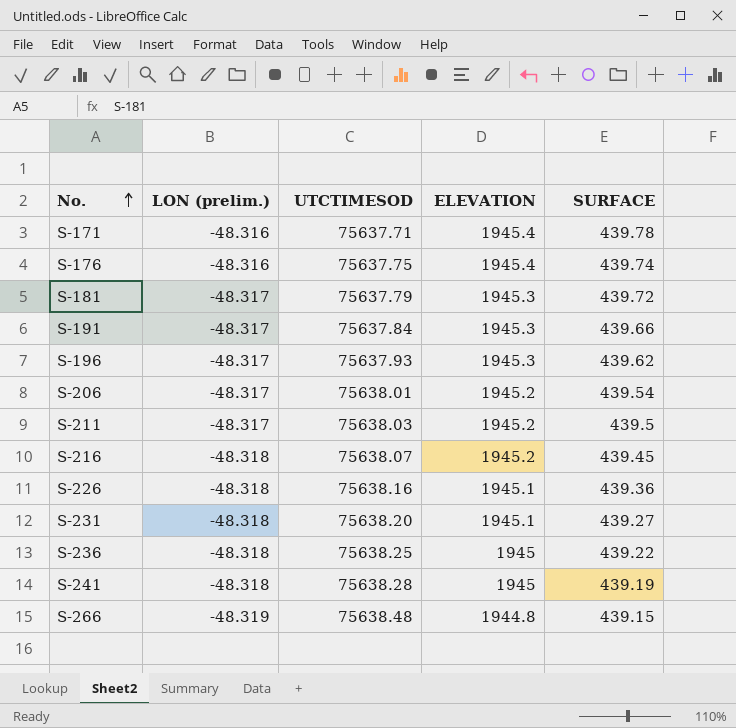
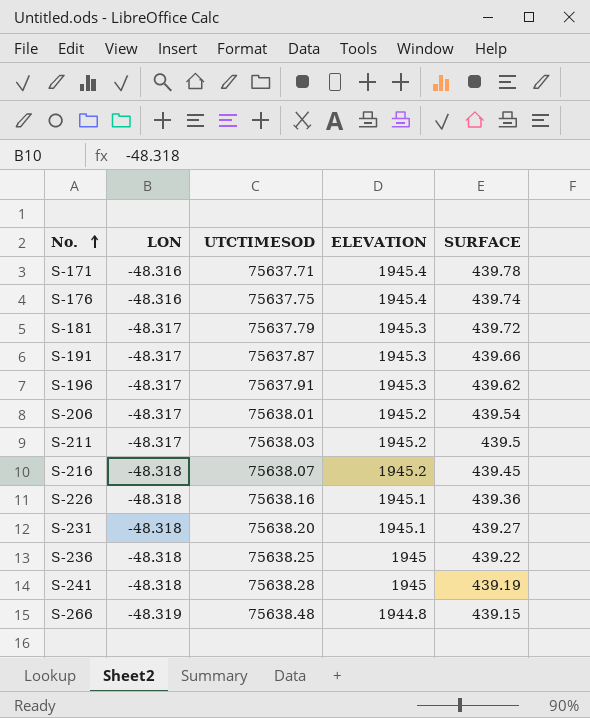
column name: LON (prelim.) -> LON
S-191 | UTCTIMESOD: 75637.84 -> 75637.87
S-196 | UTCTIMESOD: 75637.93 -> 75637.91

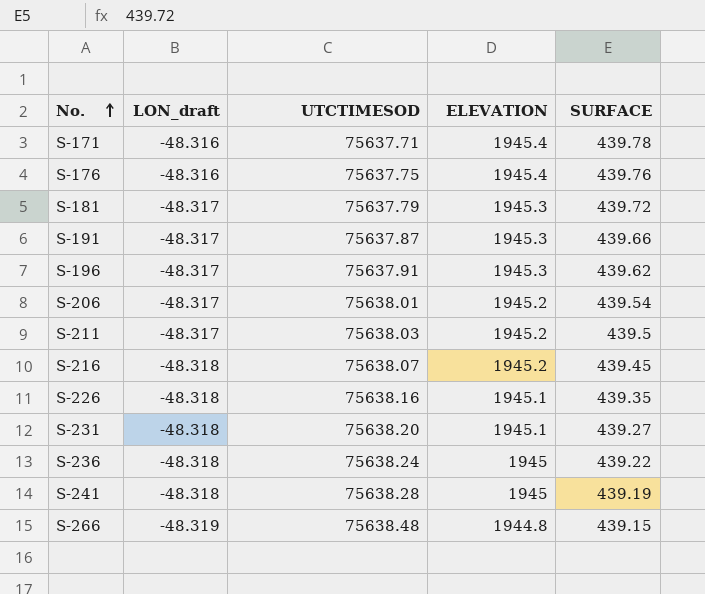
column name: LON -> LON_draft
S-176 | SURFACE: 439.74 -> 439.76
S-226 | SURFACE: 439.36 -> 439.35
S-236 | UTCTIMESOD: 75638.25 -> 75638.24

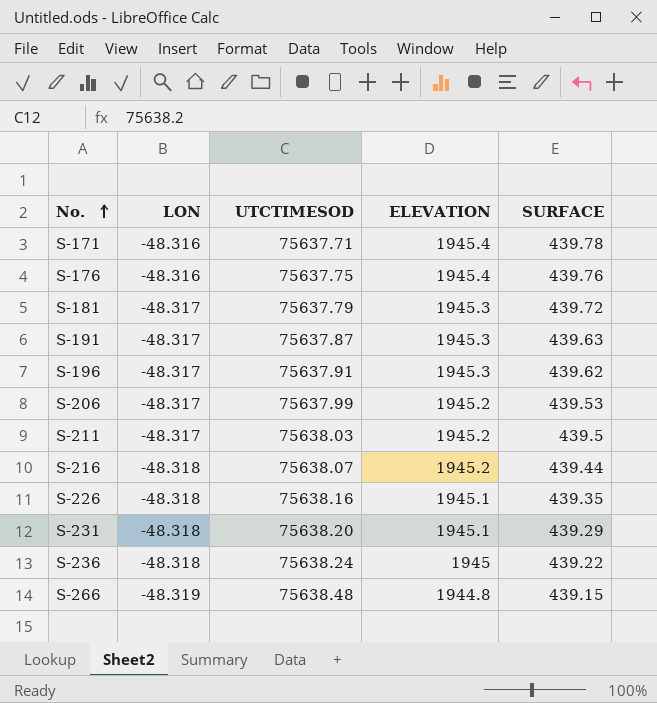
column name: LON_draft -> LON
row S-241: -48.318 | 75638.28 | 1945 | 439.19 -> none
S-191 | SURFACE: 439.66 -> 439.63
S-206 | UTCTIMESOD: 75638.01 -> 75637.99
S-206 | SURFACE: 439.54 -> 439.53
S-216 | SURFACE: 439.45 -> 439.44
S-231 | SURFACE: 439.27 -> 439.29

